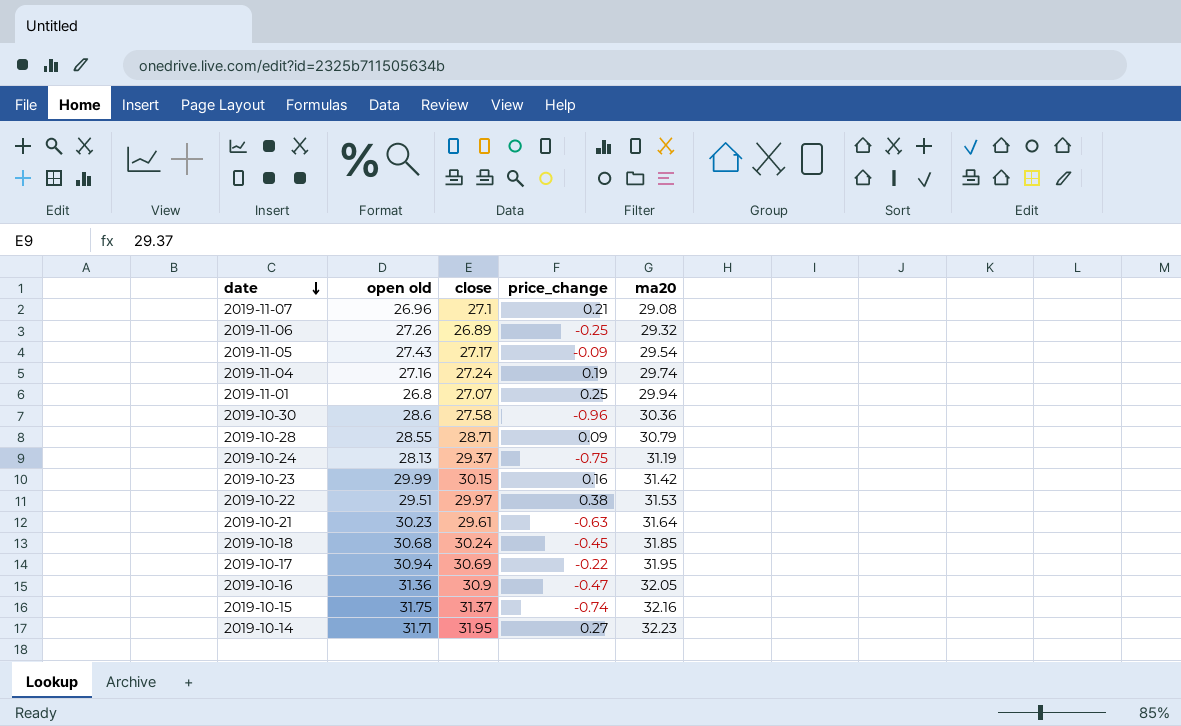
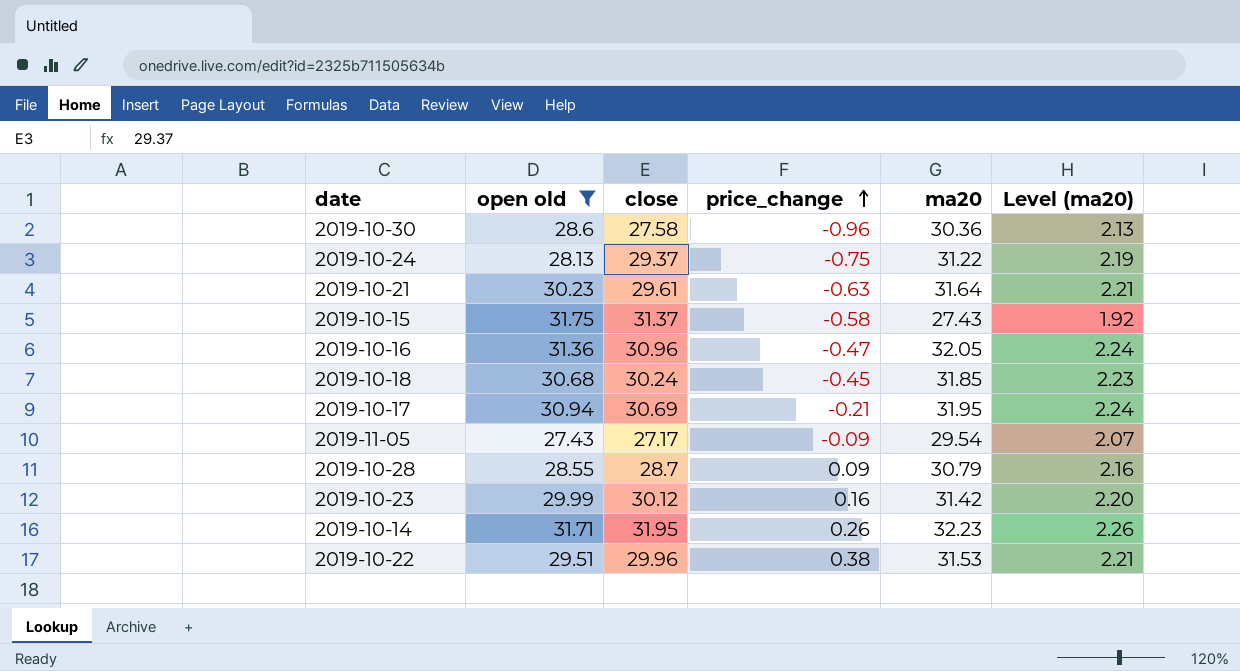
filter: none -> open old >= 27.43
row order: date descending -> price_change ascending
column Level (ma20) | formula: none -> [ma20] * 0.07
2019-10-24 | ma20: 31.19 -> 31.22
2019-10-15 | price_change: -0.74 -> -0.58
2019-10-15 | ma20: 32.16 -> 27.43
2019-10-16 | close: 30.9 -> 30.96
2019-10-17 | price_change: -0.22 -> -0.21
2019-10-28 | close: 28.71 -> 28.7
2019-10-23 | close: 30.15 -> 30.12
2019-10-14 | price_change: 0.27 -> 0.26
2019-10-22 | close: 29.97 -> 29.96

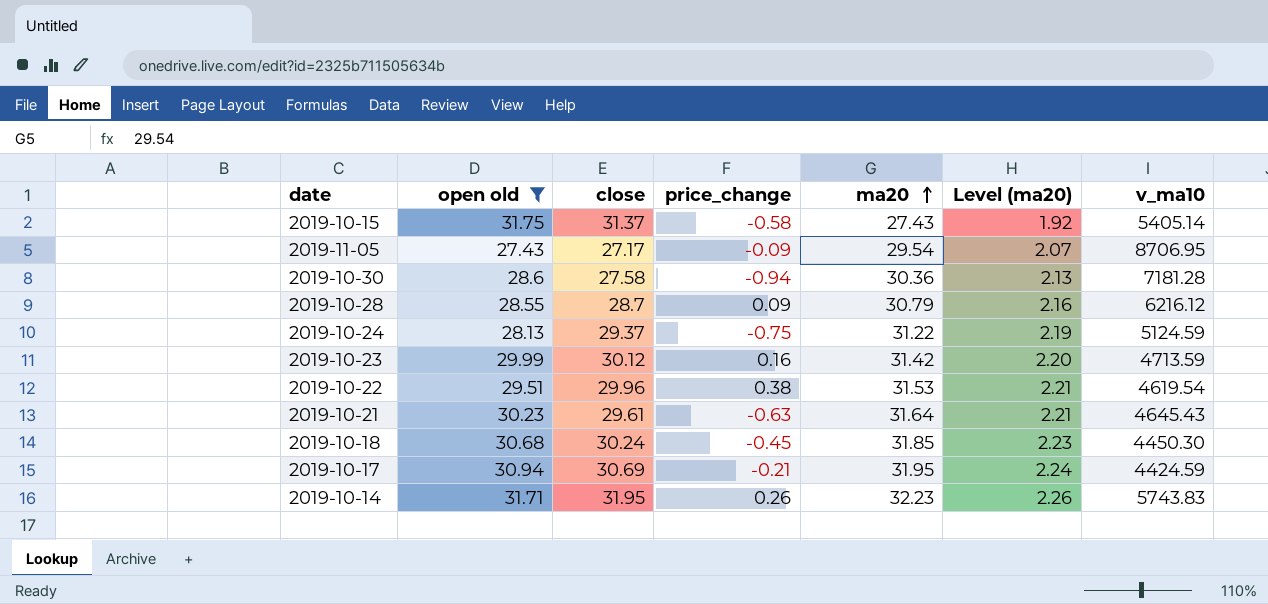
row order: price_change ascending -> ma20 ascending
column v_ma10 | position: none -> 7
row 2019-10-16: 31.36 | 30.96 | -0.47 | 32.05 | 2.24 -> none
2019-10-30 | price_change: -0.96 -> -0.94

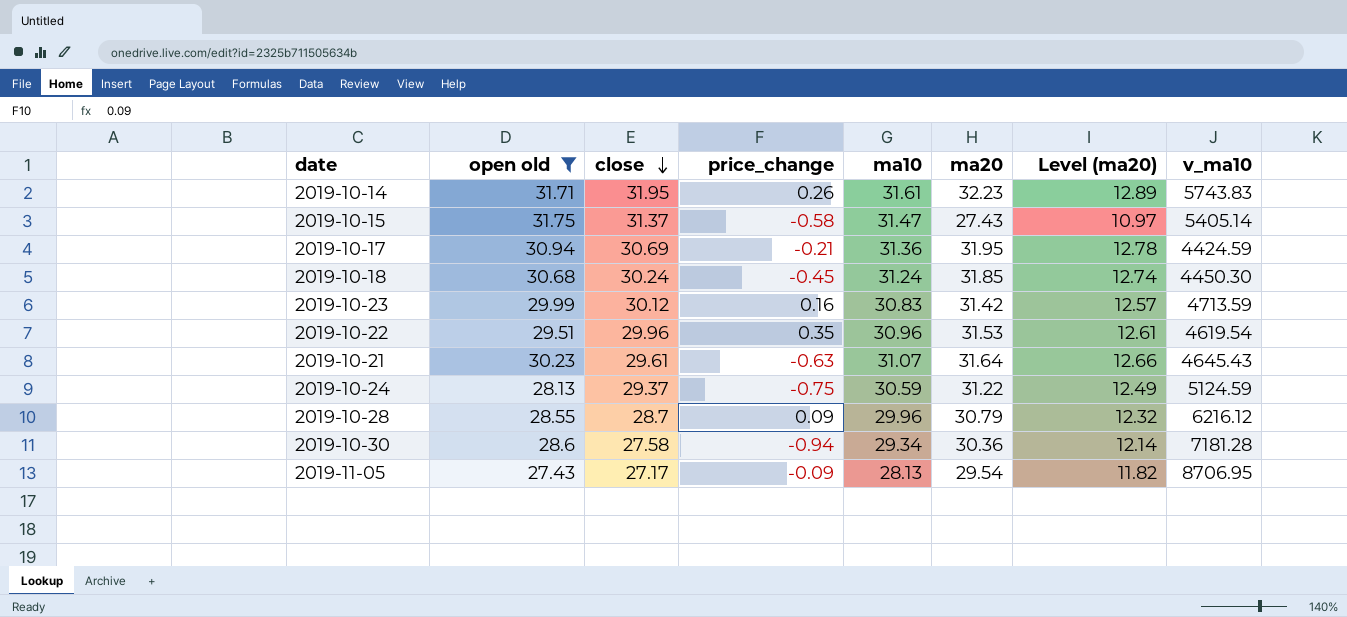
row order: ma20 ascending -> close descending
column ma10 | position: none -> 5
column Level (ma20) | formula: [ma20] * 0.07 -> [ma20] * 0.4
2019-10-22 | price_change: 0.38 -> 0.35

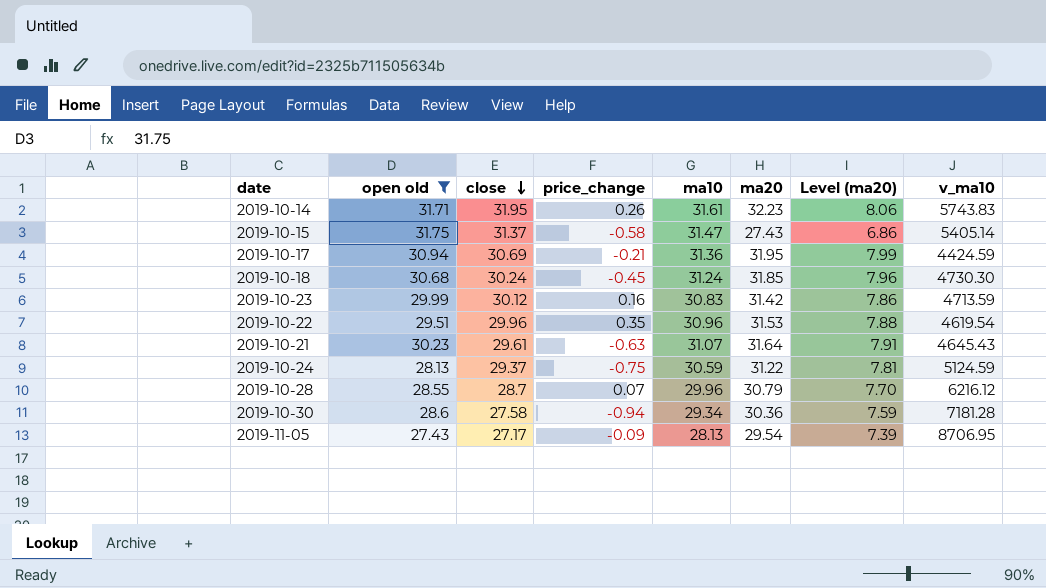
column Level (ma20) | formula: [ma20] * 0.4 -> [ma20] * 0.25
2019-10-18 | v_ma10: 4450.30 -> 4730.30
2019-10-28 | price_change: 0.09 -> 0.07

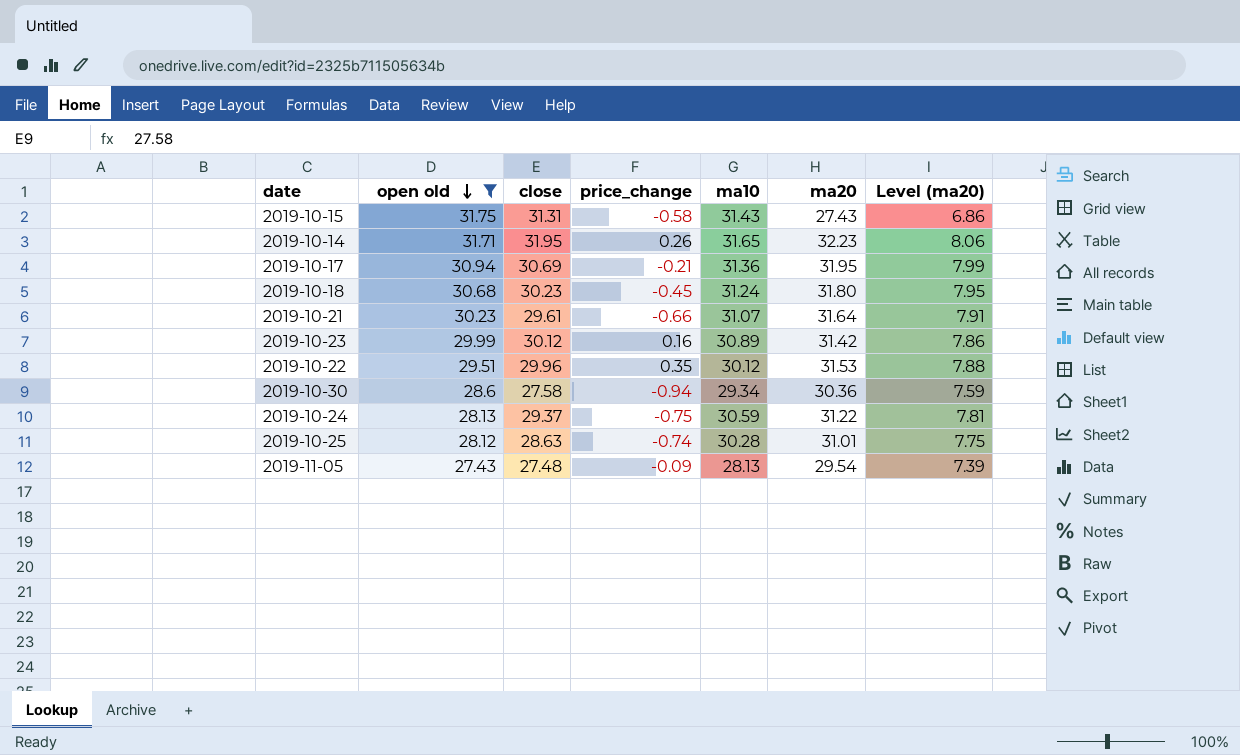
row order: close descending -> open old descending
column v_ma10 | position: 8 -> none
row 2019-10-28: 28.55 | 28.7 | 0.07 | 29.96 | 30.79 | 7.70 | 6216.12 -> none
2019-10-15 | close: 31.37 -> 31.31
2019-10-15 | ma10: 31.47 -> 31.43
2019-10-14 | ma10: 31.61 -> 31.65
2019-10-18 | close: 30.24 -> 30.23
2019-10-18 | ma20: 31.85 -> 31.80
2019-10-18 | Level (ma20): 7.96 -> 7.95
2019-10-21 | price_change: -0.63 -> -0.66
2019-10-23 | ma10: 30.83 -> 30.89
2019-10-22 | ma10: 30.96 -> 30.12
row 2019-10-25: none -> 28.12 | 28.63 | -0.74 | 30.28 | 31.01 | 7.75
2019-11-05 | close: 27.17 -> 27.48

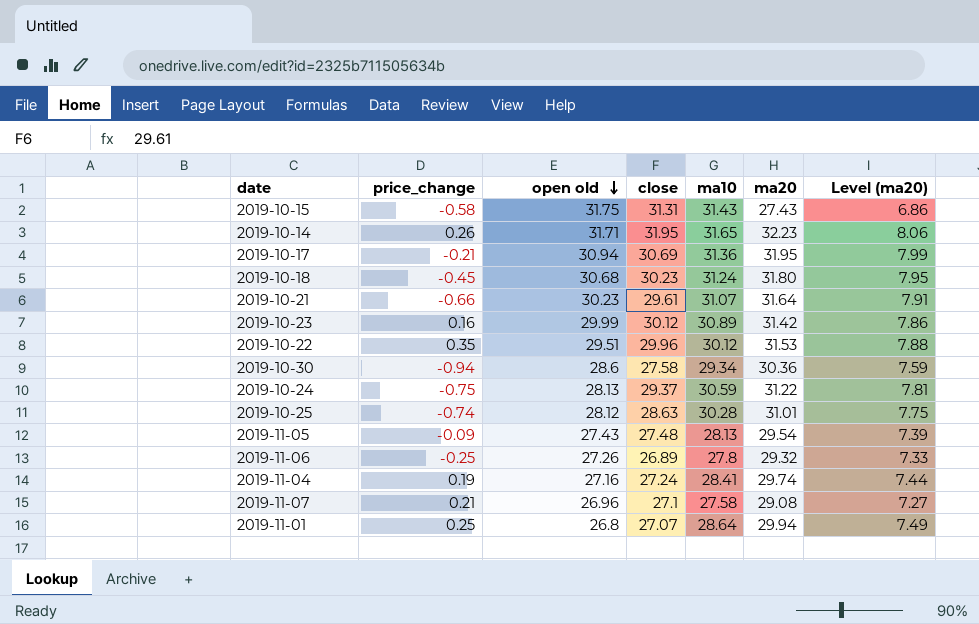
filter: open old >= 27.43 -> none
column price_change | position: 4 -> 2

